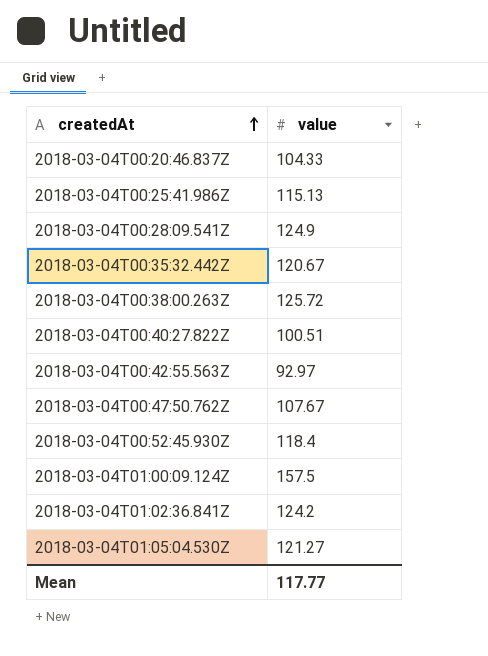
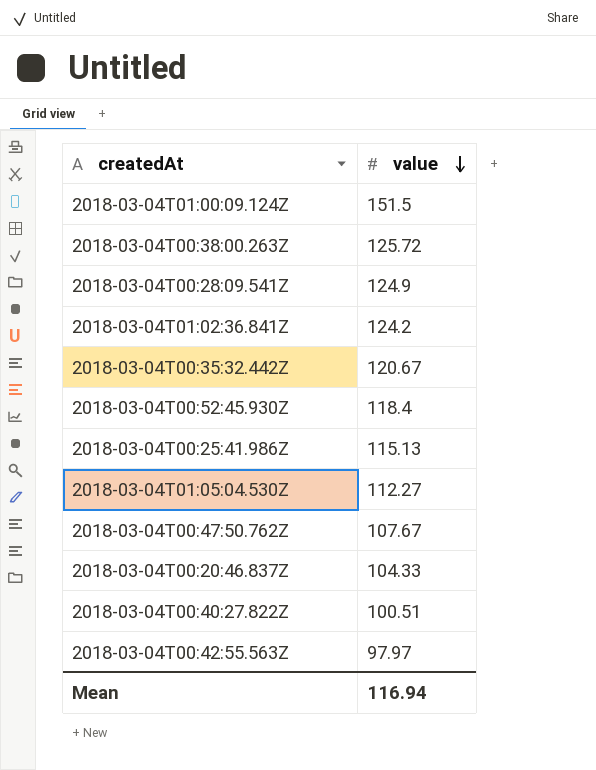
row order: createdAt ascending -> value descending
2018-03-04T01:00:09.124Z | value: 157.5 -> 151.5
2018-03-04T01:05:04.530Z | value: 121.27 -> 112.27
2018-03-04T00:42:55.563Z | value: 92.97 -> 97.97
Mean | value: 117.77 -> 116.94

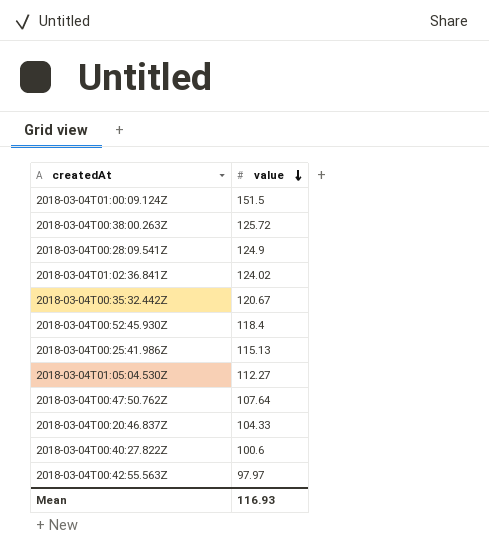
2018-03-04T01:02:36.841Z | value: 124.2 -> 124.02
2018-03-04T00:47:50.762Z | value: 107.67 -> 107.64
2018-03-04T00:40:27.822Z | value: 100.51 -> 100.6
Mean | value: 116.94 -> 116.93

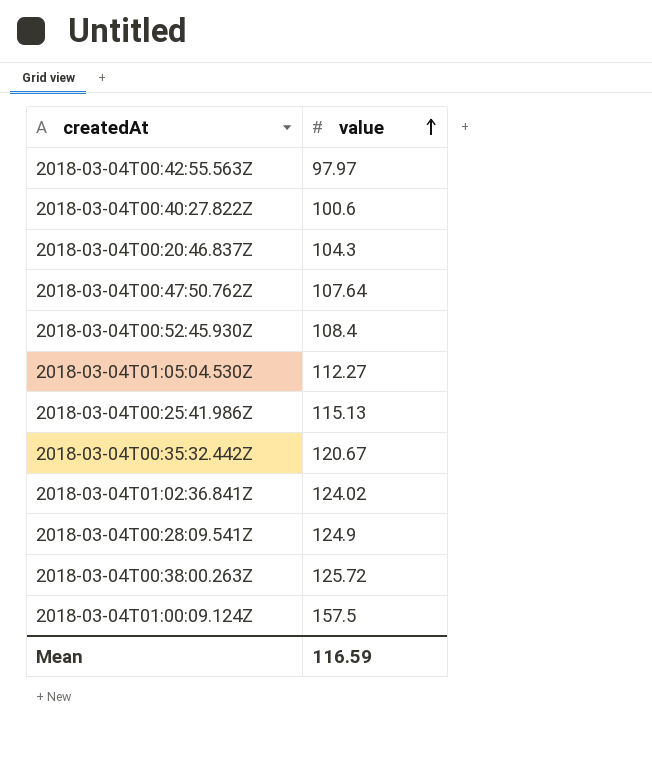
row order: value descending -> value ascending
2018-03-04T00:20:46.837Z | value: 104.33 -> 104.3
2018-03-04T00:52:45.930Z | value: 118.4 -> 108.4
2018-03-04T01:00:09.124Z | value: 151.5 -> 157.5
Mean | value: 116.93 -> 116.59

